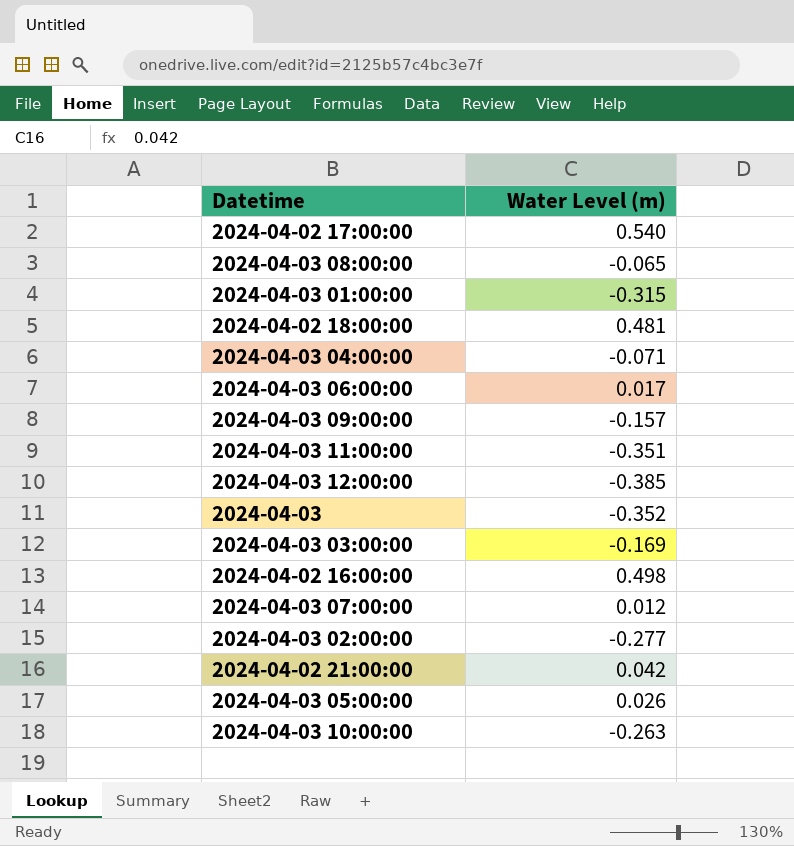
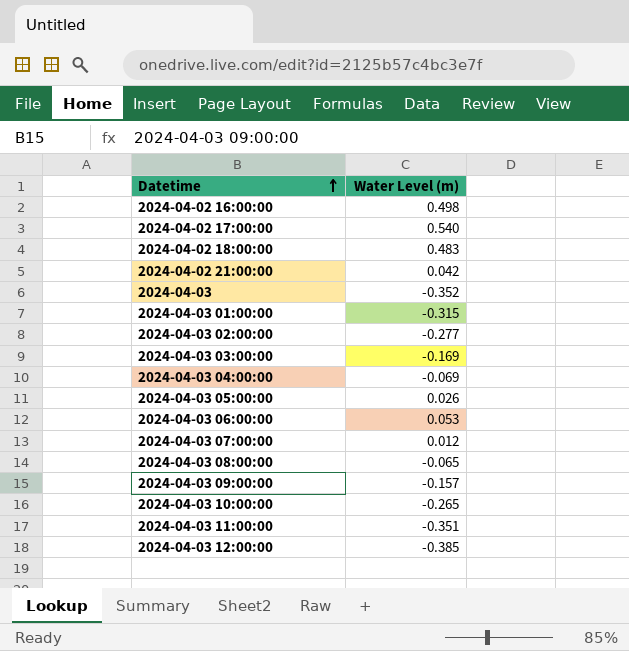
row order: none -> Datetime ascending
2024-04-02 18:00:00 | Water Level (m): 0.481 -> 0.483
2024-04-03 04:00:00 | Water Level (m): -0.071 -> -0.069
2024-04-03 06:00:00 | Water Level (m): 0.017 -> 0.053
2024-04-03 10:00:00 | Water Level (m): -0.263 -> -0.265

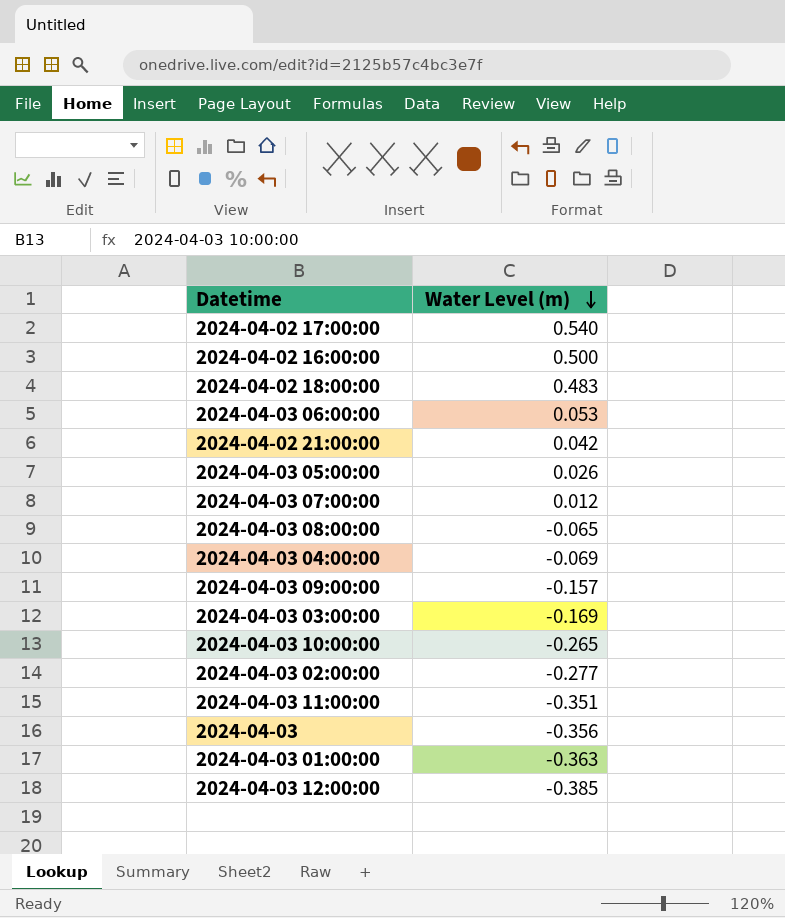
row order: Datetime ascending -> Water Level (m) descending
2024-04-02 16:00:00 | Water Level (m): 0.498 -> 0.500
2024-04-03 | Water Level (m): -0.352 -> -0.356
2024-04-03 01:00:00 | Water Level (m): -0.315 -> -0.363

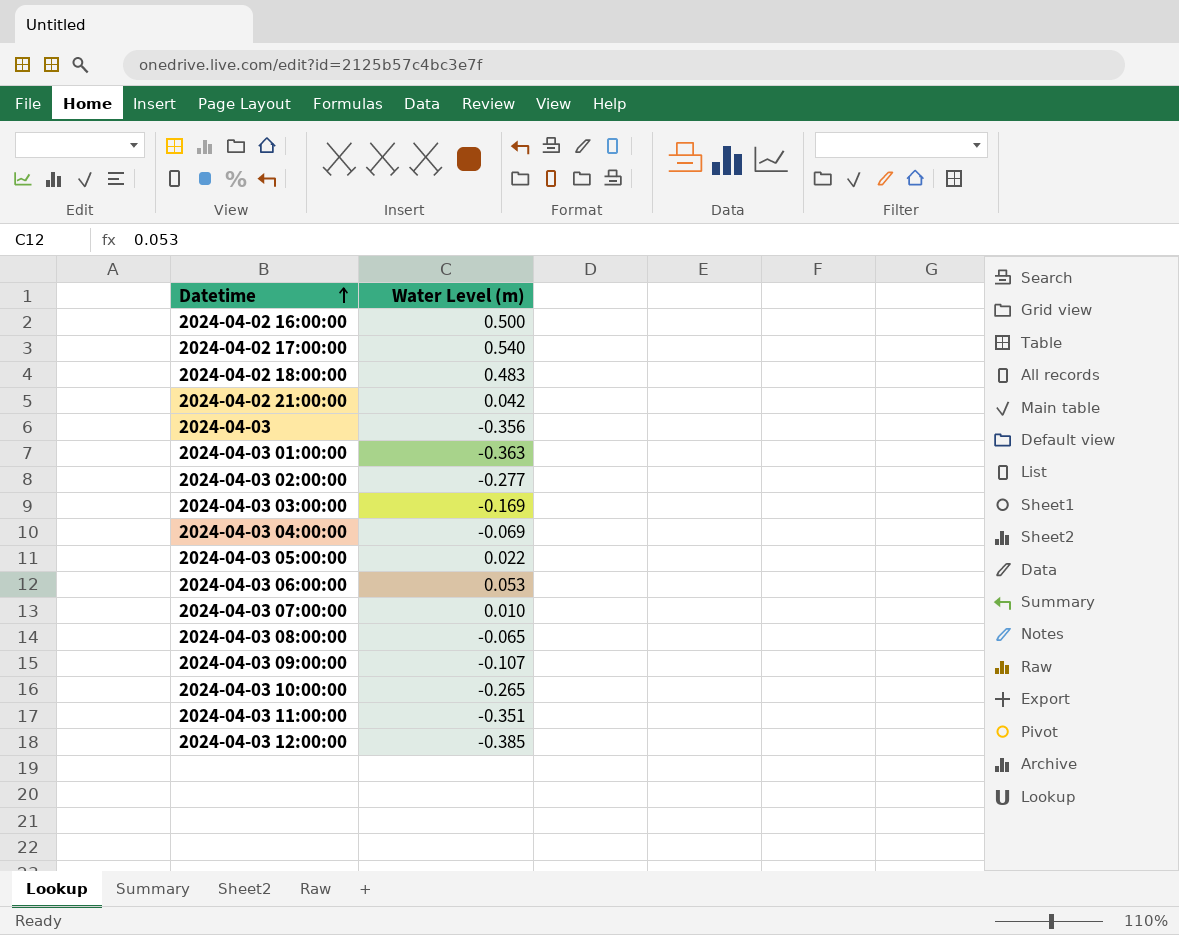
row order: Water Level (m) descending -> Datetime ascending
2024-04-03 05:00:00 | Water Level (m): 0.026 -> 0.022
2024-04-03 07:00:00 | Water Level (m): 0.012 -> 0.010
2024-04-03 09:00:00 | Water Level (m): -0.157 -> -0.107

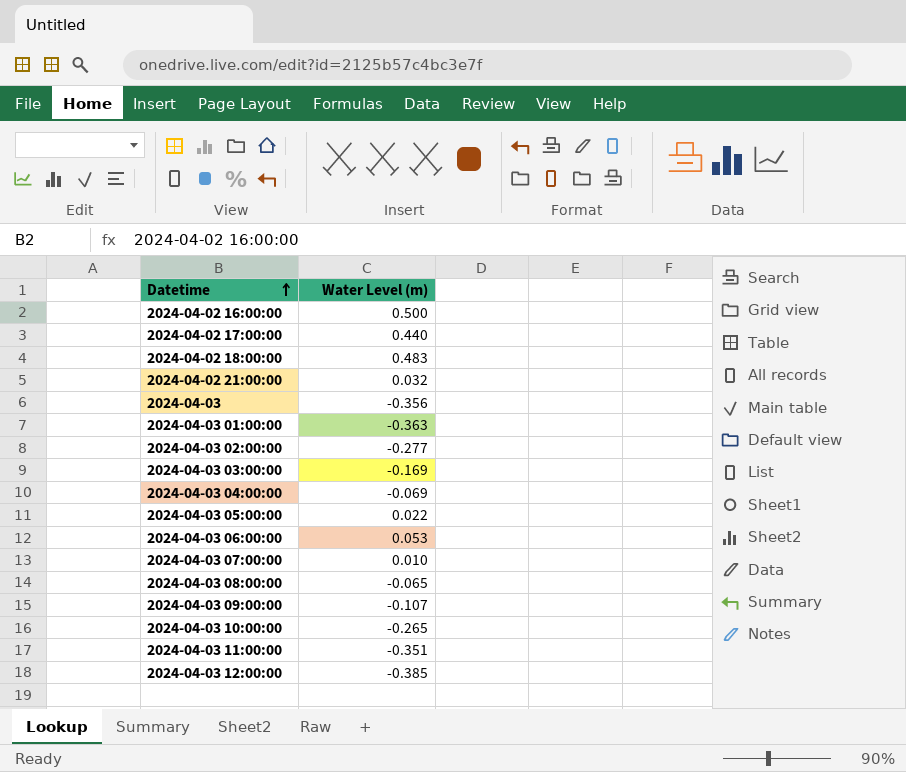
2024-04-02 17:00:00 | Water Level (m): 0.540 -> 0.440
2024-04-02 21:00:00 | Water Level (m): 0.042 -> 0.032

